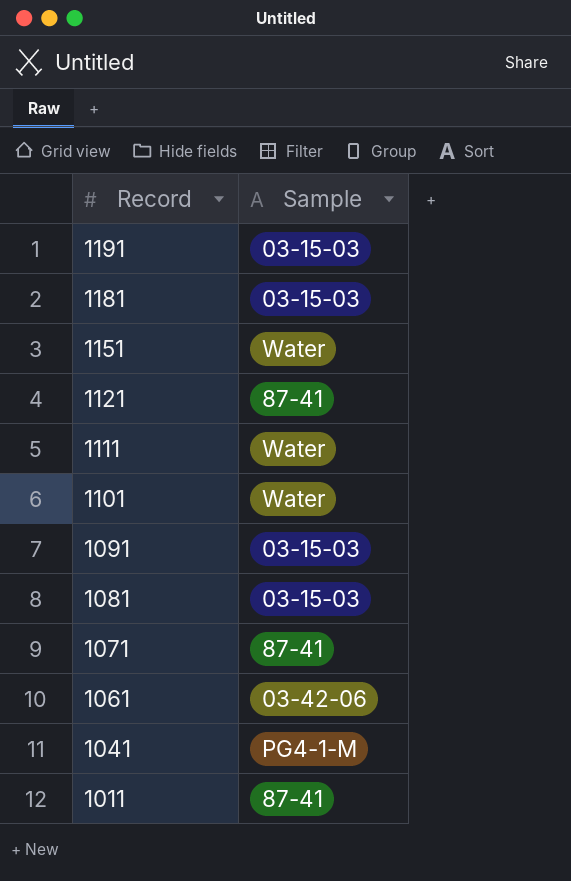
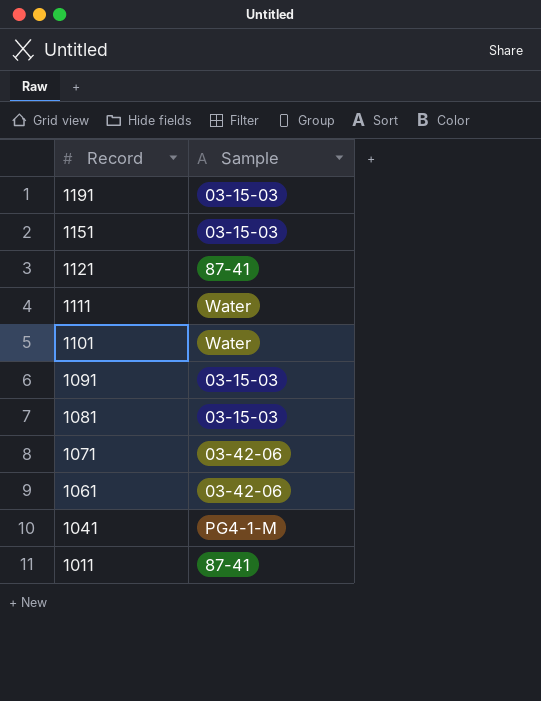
row 1181: 03-15-03 -> none
1151 | Sample: Water -> 03-15-03
1071 | Sample: 87-41 -> 03-42-06

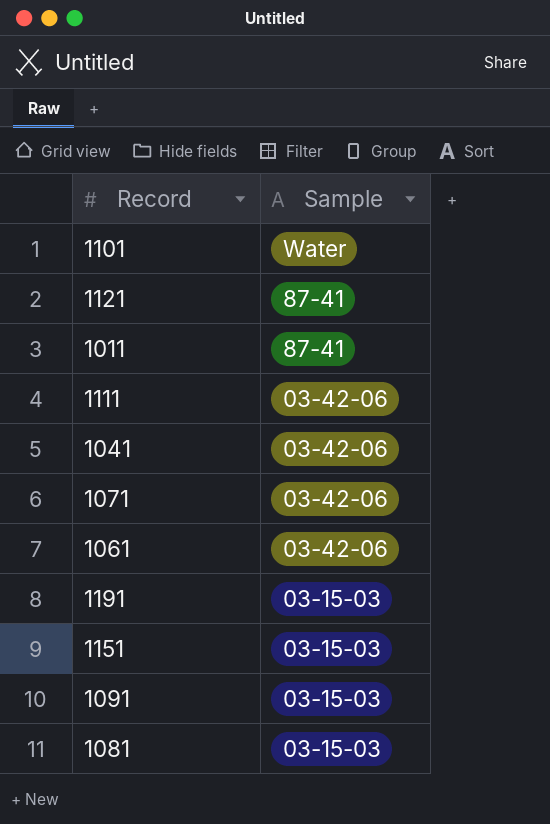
row order: Record descending -> Sample descending
1111 | Sample: Water -> 03-42-06
1041 | Sample: PG4-1-M -> 03-42-06

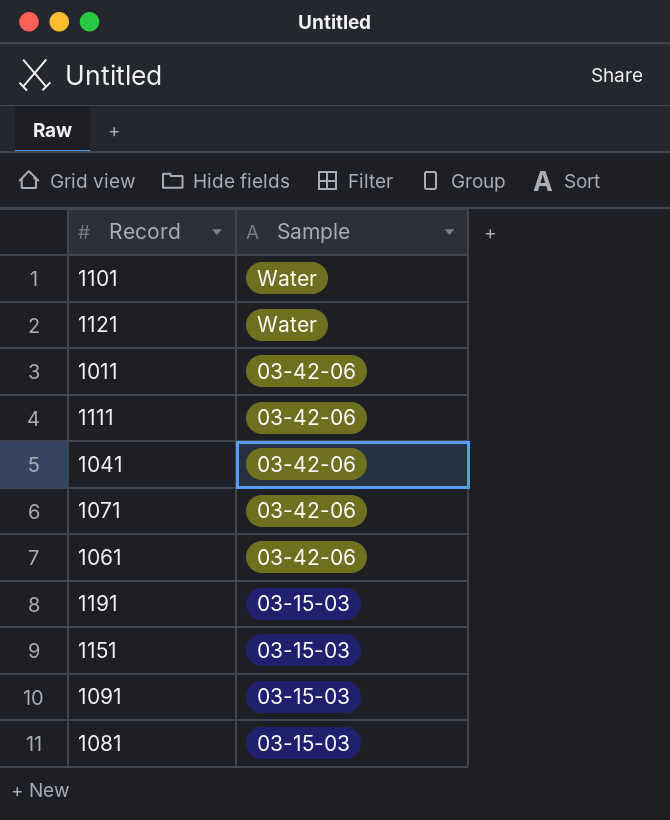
1121 | Sample: 87-41 -> Water
1011 | Sample: 87-41 -> 03-42-06

